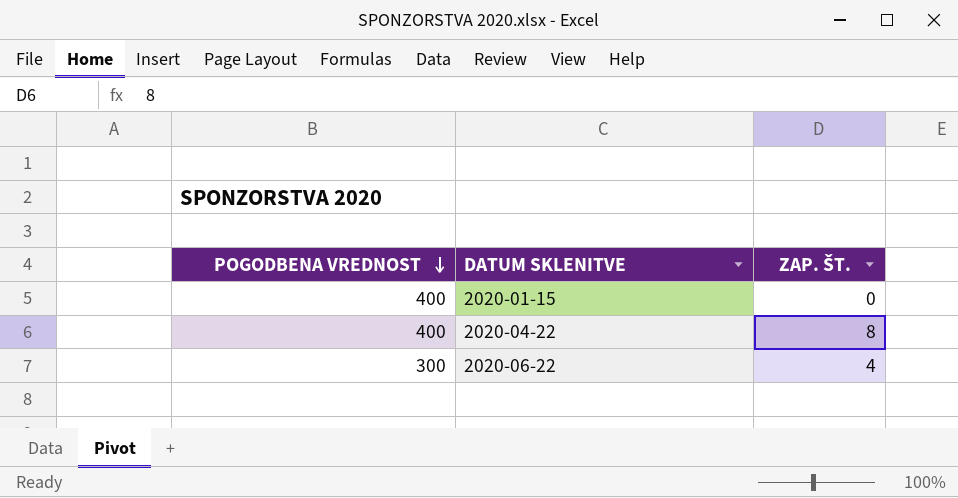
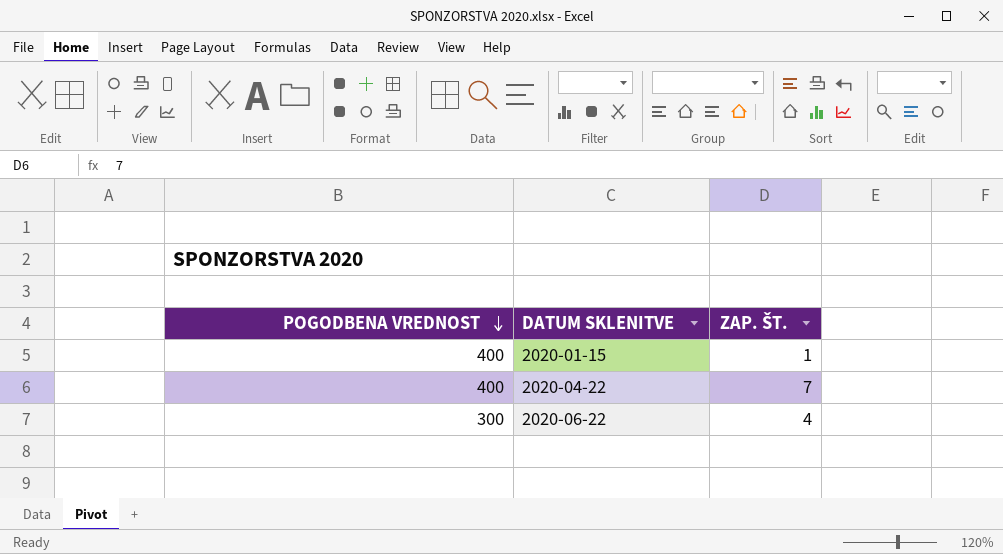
2020-01-15 | ZAP. ŠT.: 0 -> 1
2020-04-22 | ZAP. ŠT.: 8 -> 7

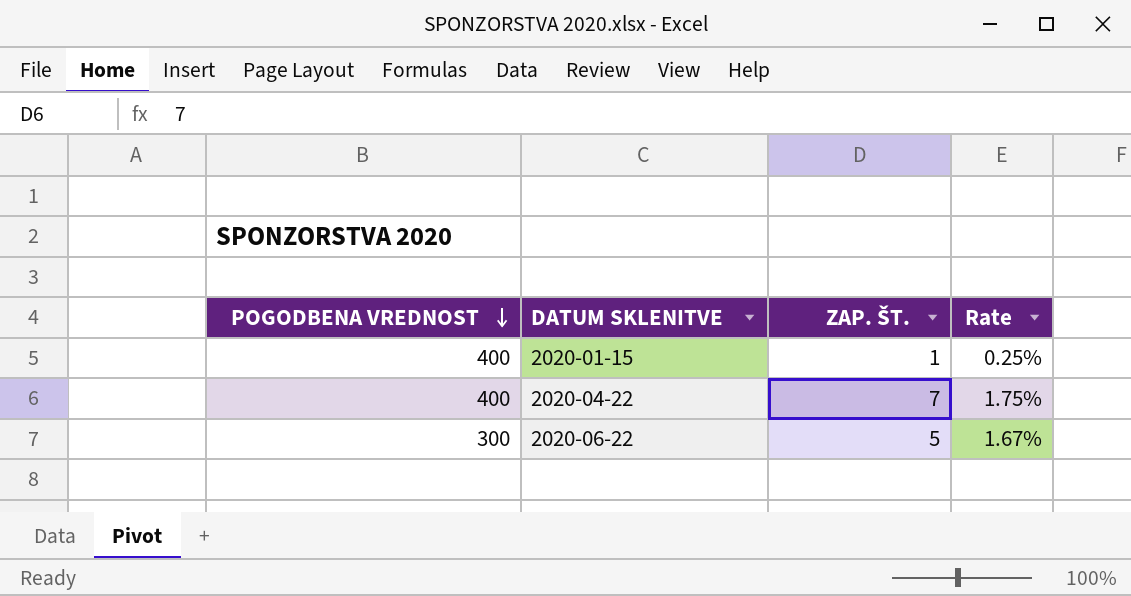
column Rate | formula: none -> [ZAP. ŠT.] / [POGODBENA VREDNOST]
2020-06-22 | ZAP. ŠT.: 4 -> 5

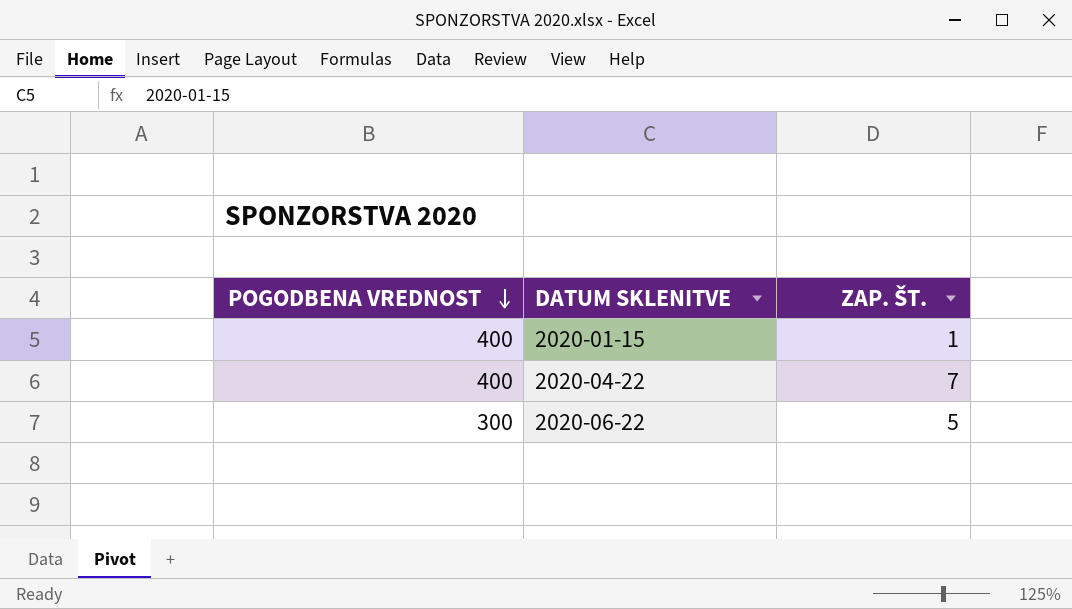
column Rate | formula: [ZAP. ŠT.] / [POGODBENA VREDNOST] -> none

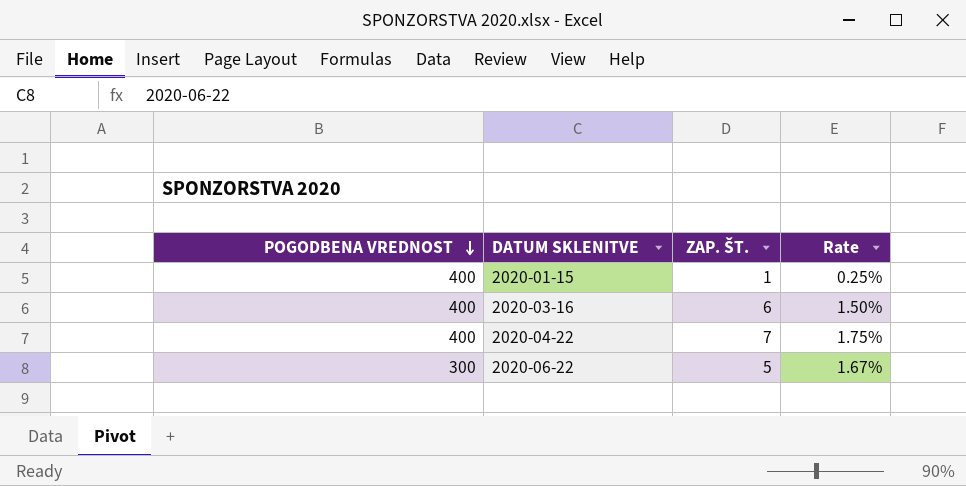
column Rate | formula: none -> [ZAP. ŠT.] / [POGODBENA VREDNOST]
row 2020-03-16: none -> 400 | 6 | 1.50%

